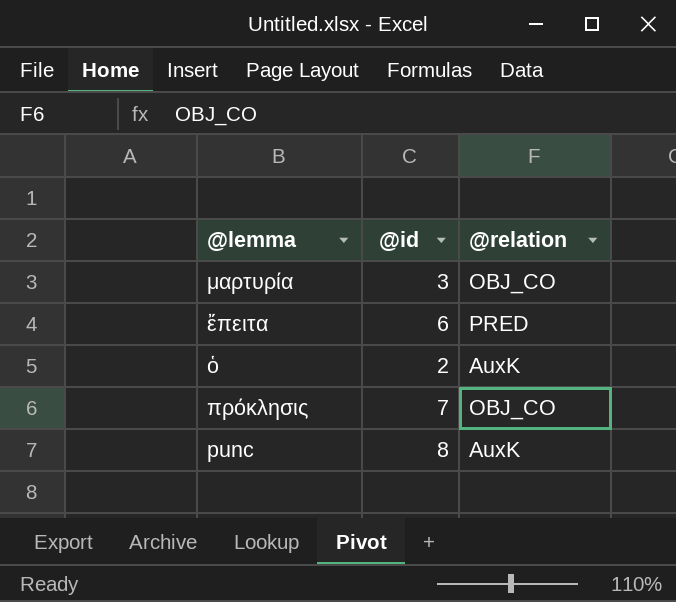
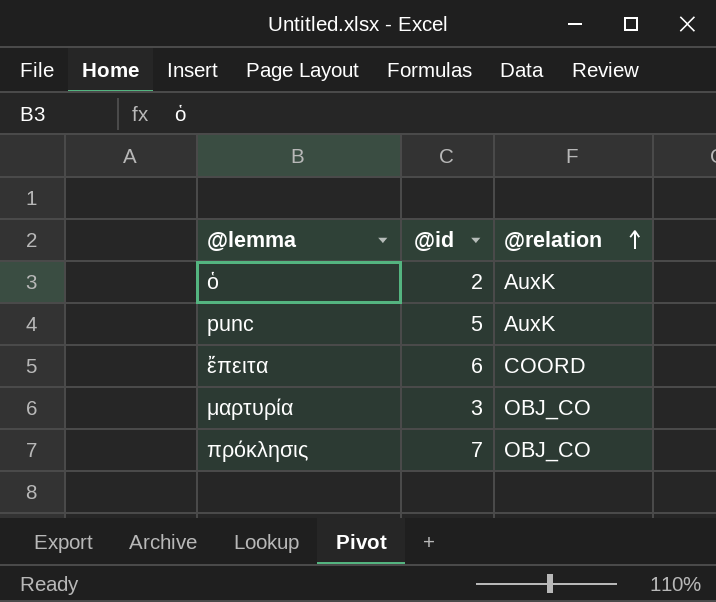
row order: none -> @relation ascending
punc | @id: 8 -> 5
ἔπειτα | @relation: PRED -> COORD

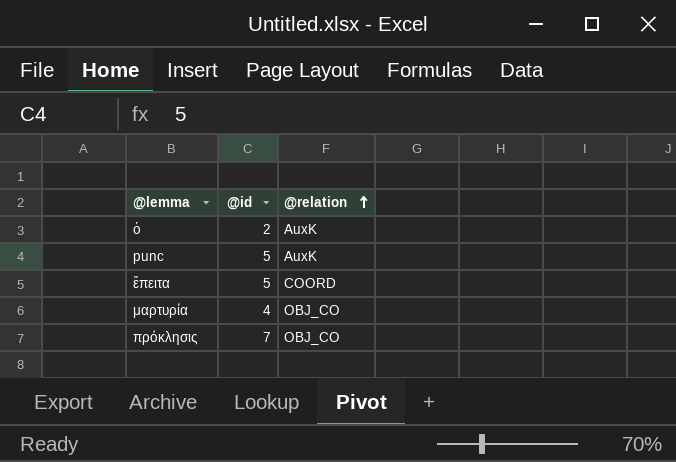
ἔπειτα | @id: 6 -> 5
μαρτυρία | @id: 3 -> 4

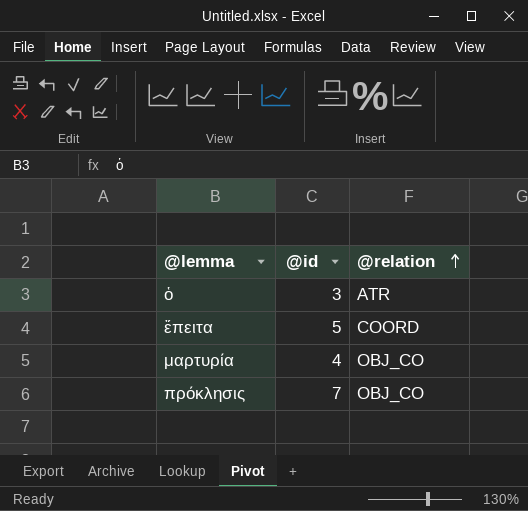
row punc: 5 | AuxK -> none
ὁ | @id: 2 -> 3
ὁ | @relation: AuxK -> ATR

